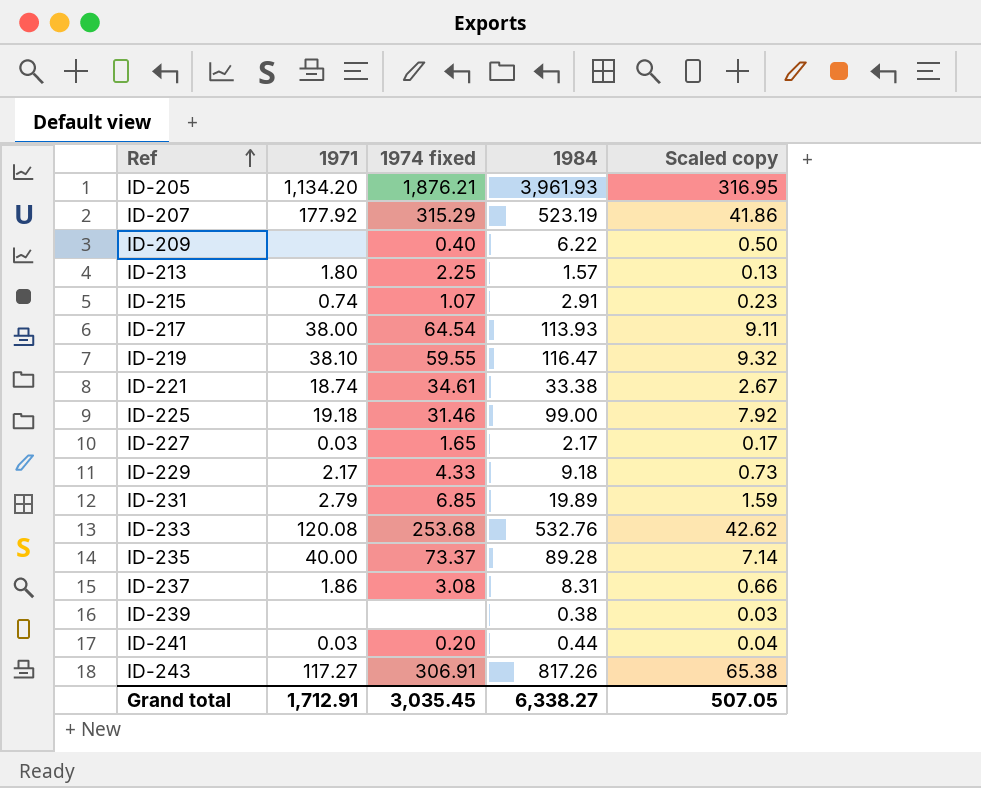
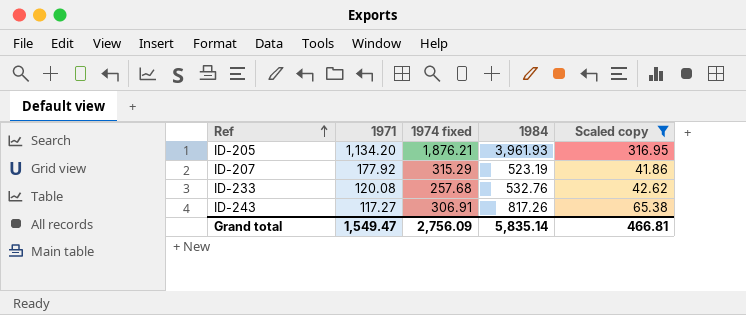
filter: none -> Scaled copy >= 41.86
ID-233 | 1974 fixed: 253.68 -> 257.68
Grand total | 1971: 1,712.91 -> 1,549.47
Grand total | 1974 fixed: 3,035.45 -> 2,756.09
Grand total | 1984: 6,338.27 -> 5,835.14
Grand total | Scaled copy: 507.05 -> 466.81

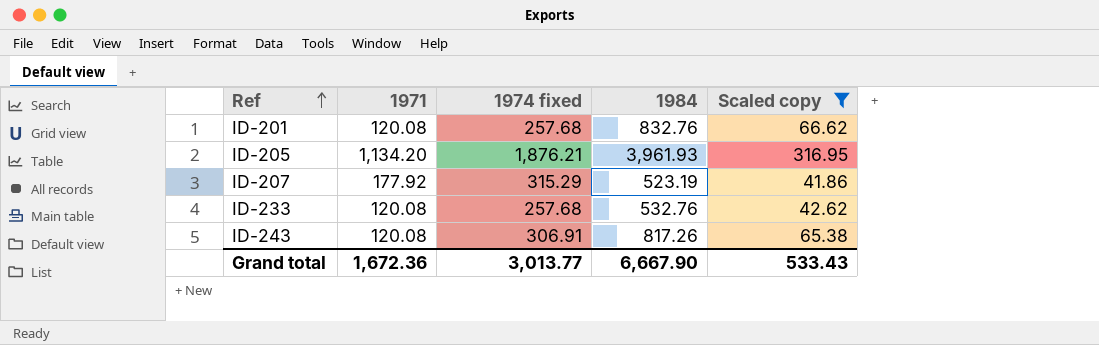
row ID-201: none -> 120.08 | 257.68 | 832.76 | 66.62
ID-243 | 1971: 117.27 -> 120.08
Grand total | 1971: 1,549.47 -> 1,672.36
Grand total | 1974 fixed: 2,756.09 -> 3,013.77
Grand total | 1984: 5,835.14 -> 6,667.90
Grand total | Scaled copy: 466.81 -> 533.43

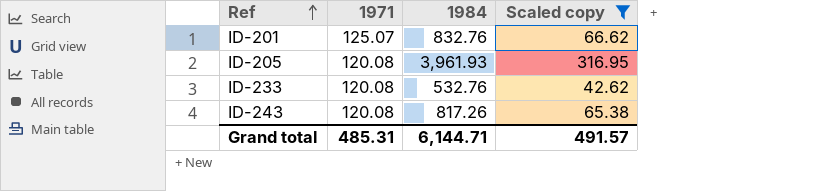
column 1974 fixed | position: 3 -> none
row ID-207: 177.92 | 315.29 | 523.19 | 41.86 -> none
ID-201 | 1971: 120.08 -> 125.07
ID-205 | 1971: 1,134.20 -> 120.08
Grand total | 1971: 1,672.36 -> 485.31
Grand total | 1984: 6,667.90 -> 6,144.71
Grand total | Scaled copy: 533.43 -> 491.57

